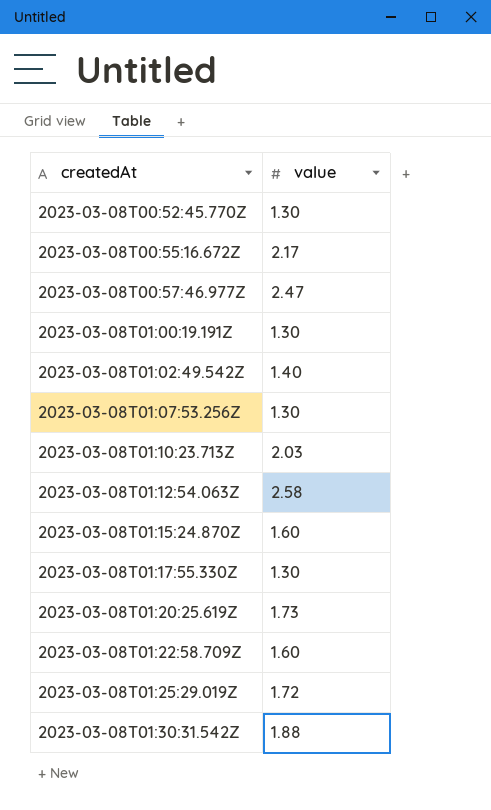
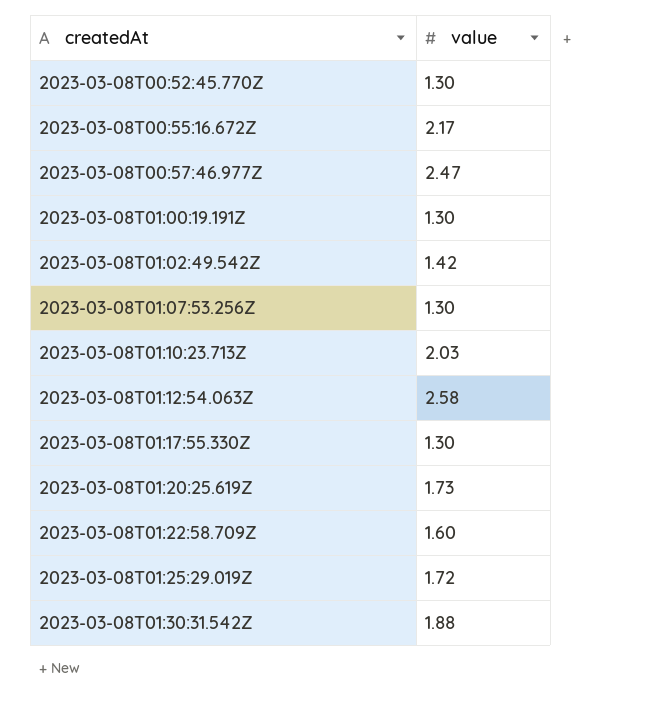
row 2023-03-08T01:15:24.870Z: 1.60 -> none
2023-03-08T01:02:49.542Z | value: 1.40 -> 1.42

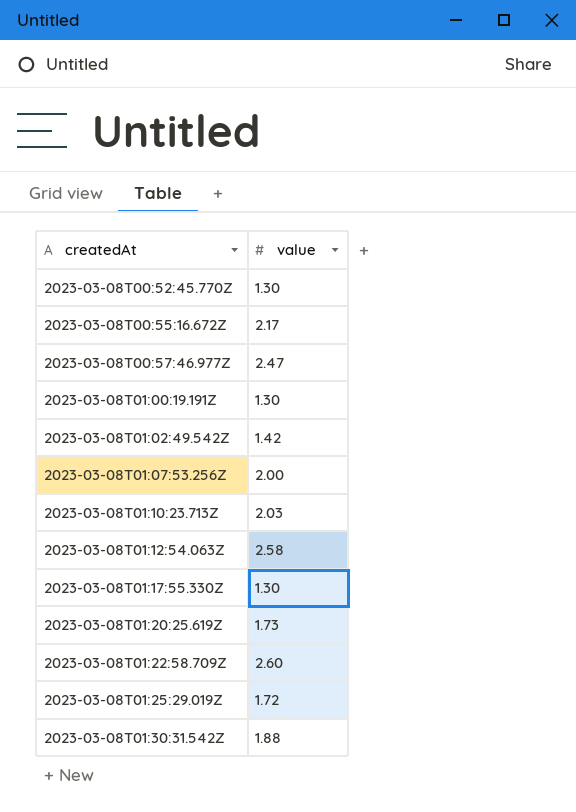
2023-03-08T01:07:53.256Z | value: 1.30 -> 2.00
2023-03-08T01:22:58.709Z | value: 1.60 -> 2.60

